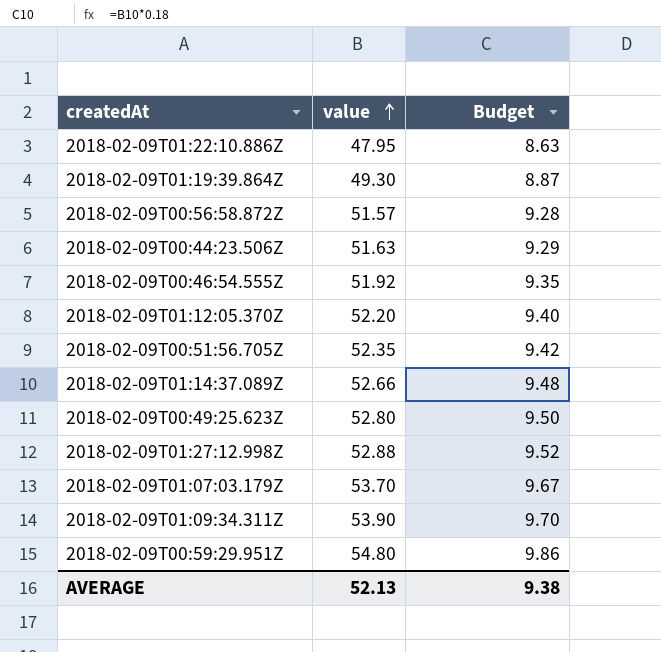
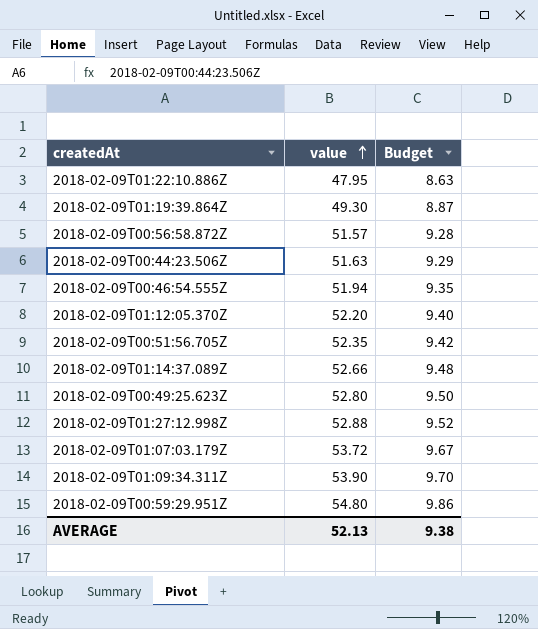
2018-02-09T00:46:54.555Z | value: 51.92 -> 51.94
2018-02-09T01:07:03.179Z | value: 53.70 -> 53.72

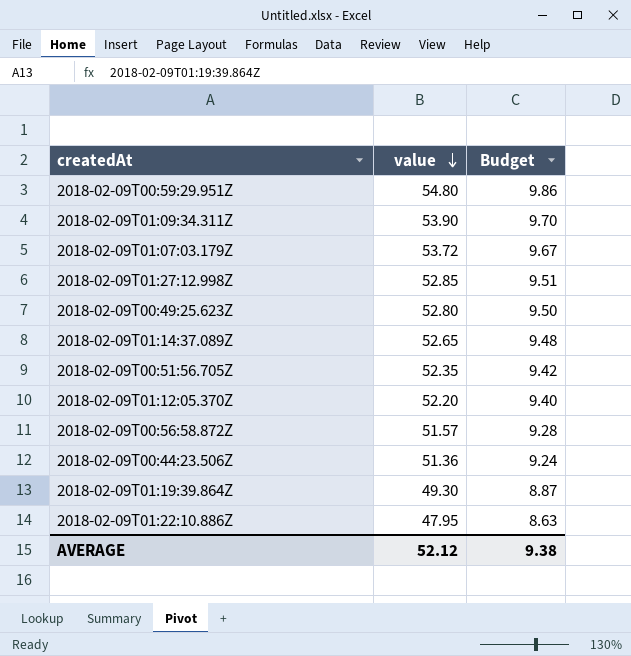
row order: value ascending -> value descending
row 2018-02-09T00:46:54.555Z: 51.94 | 9.35 -> none
2018-02-09T01:27:12.998Z | value: 52.88 -> 52.85
2018-02-09T01:27:12.998Z | Budget: 9.52 -> 9.51
2018-02-09T01:14:37.089Z | value: 52.66 -> 52.65
2018-02-09T00:44:23.506Z | value: 51.63 -> 51.36
2018-02-09T00:44:23.506Z | Budget: 9.29 -> 9.24
AVERAGE | value: 52.13 -> 52.12

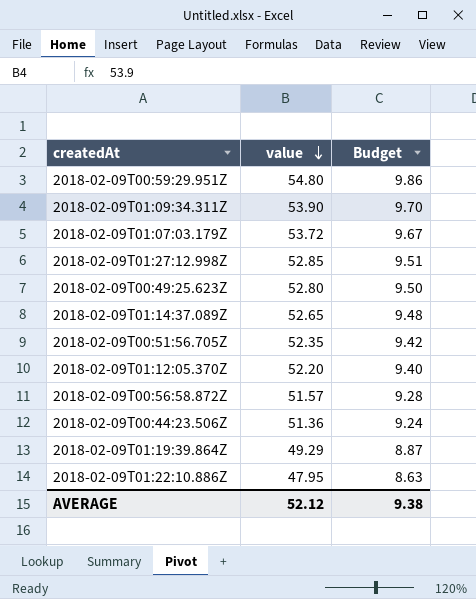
2018-02-09T01:19:39.864Z | value: 49.30 -> 49.29

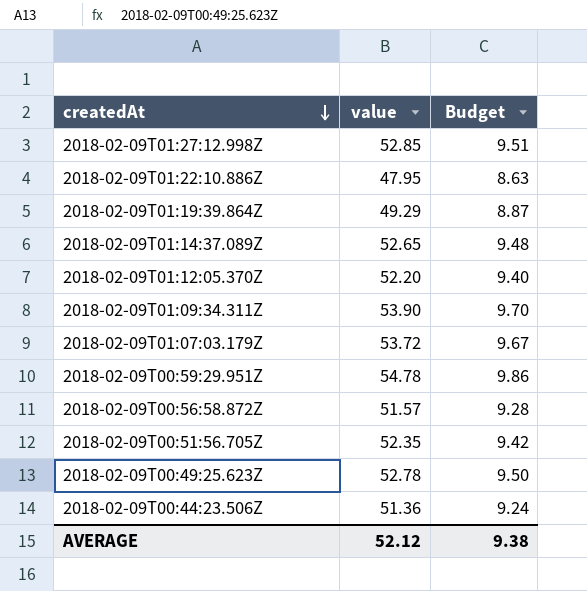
row order: value descending -> createdAt descending
2018-02-09T00:59:29.951Z | value: 54.80 -> 54.78
2018-02-09T00:49:25.623Z | value: 52.80 -> 52.78

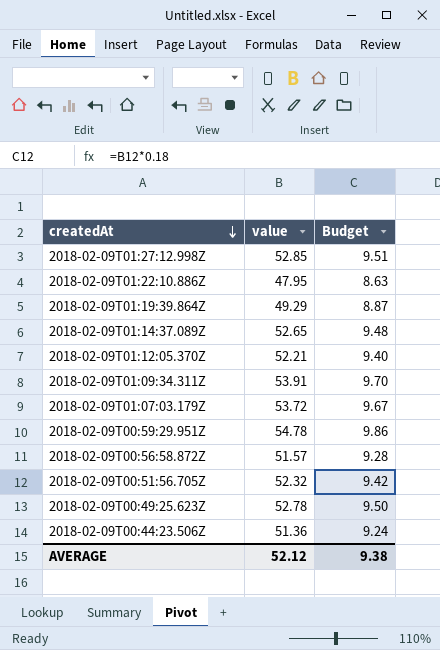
2018-02-09T01:12:05.370Z | value: 52.20 -> 52.21
2018-02-09T01:09:34.311Z | value: 53.90 -> 53.91
2018-02-09T00:51:56.705Z | value: 52.35 -> 52.32

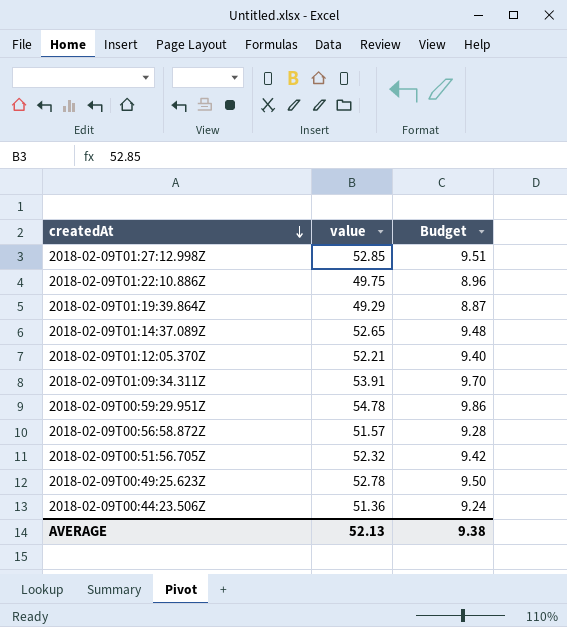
row 2018-02-09T01:07:03.179Z: 53.72 | 9.67 -> none
2018-02-09T01:22:10.886Z | value: 47.95 -> 49.75
2018-02-09T01:22:10.886Z | Budget: 8.63 -> 8.96
AVERAGE | value: 52.12 -> 52.13

